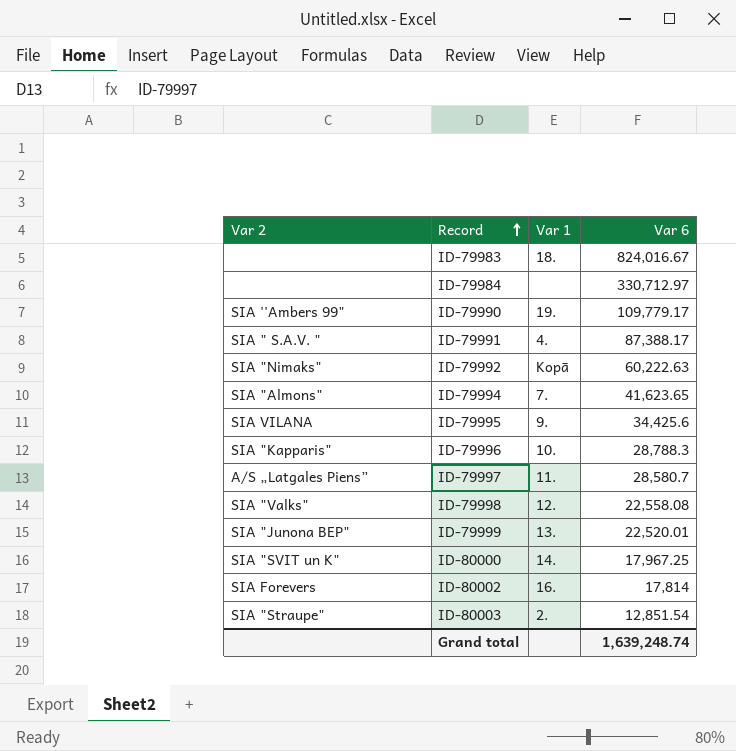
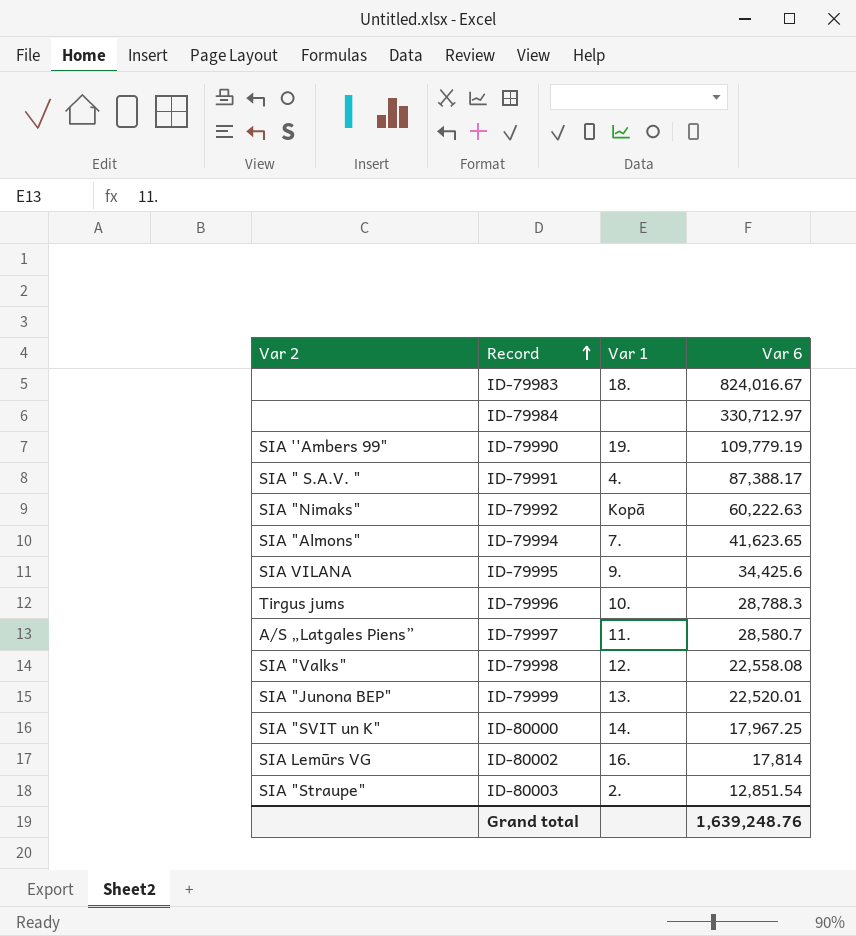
ID-79990 | Var 6: 109,779.17 -> 109,779.19
ID-79996 | Var 2: SIA "Kapparis" -> Tirgus jums
ID-80002 | Var 2: SIA Forevers -> SIA Lemūrs VG
Grand total | Var 6: 1,639,248.74 -> 1,639,248.76

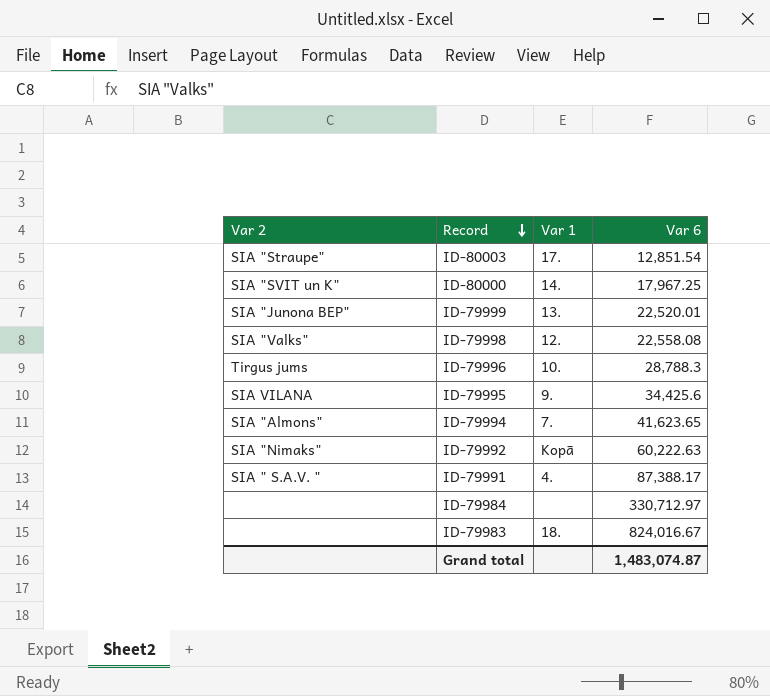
row order: Record ascending -> Record descending
row ID-79990: SIA ''Ambers 99" | 19. | 109,779.19 -> none
row ID-79997: A/S „Latgales Piens” | 11. | 28,580.7 -> none
row ID-80002: SIA Lemūrs VG | 16. | 17,814 -> none
ID-80003 | Var 1: 2. -> 17.
Grand total | Var 6: 1,639,248.76 -> 1,483,074.87

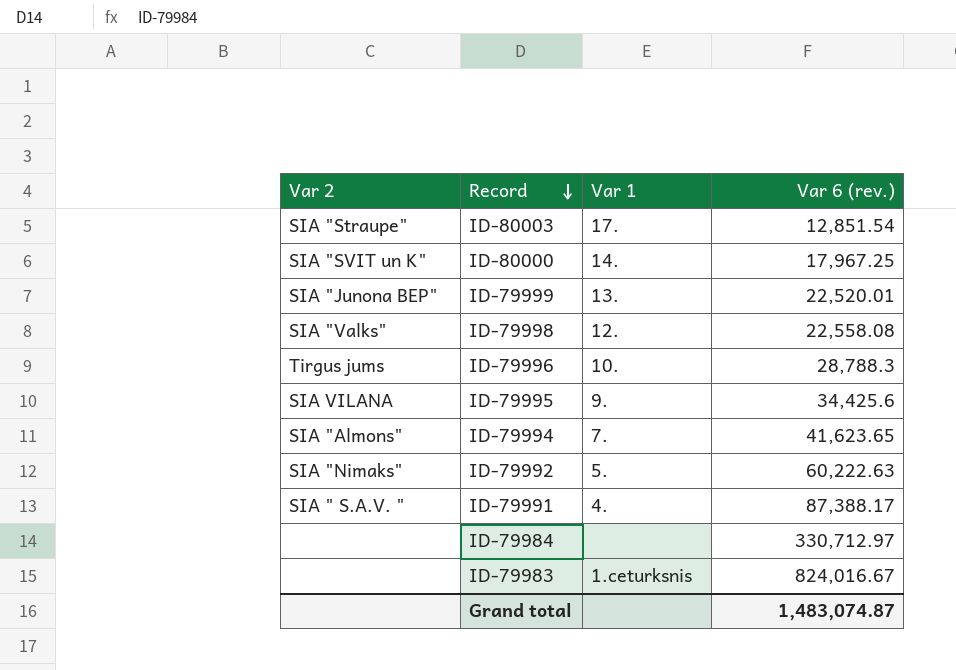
column name: Var 6 -> Var 6 (rev.)
ID-79992 | Var 1: Kopā -> 5.
ID-79983 | Var 1: 18. -> 1.ceturksnis

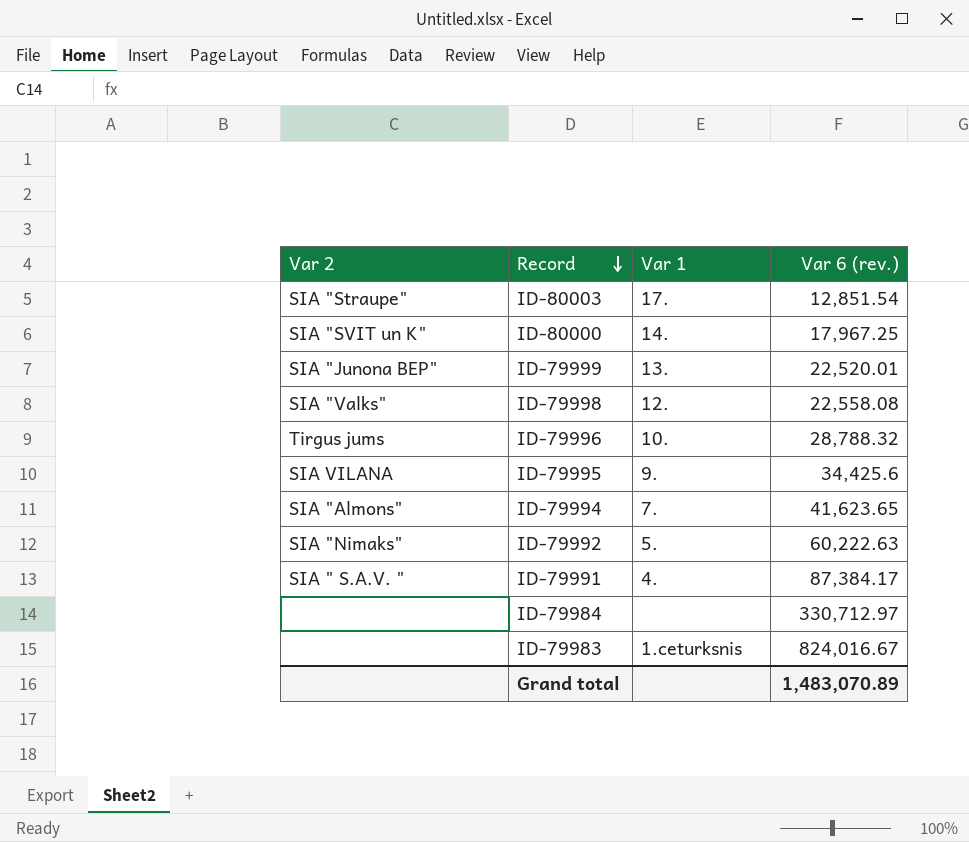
ID-79996 | Var 6 (rev.): 28,788.3 -> 28,788.32
ID-79991 | Var 6 (rev.): 87,388.17 -> 87,384.17
Grand total | Var 6 (rev.): 1,483,074.87 -> 1,483,070.89

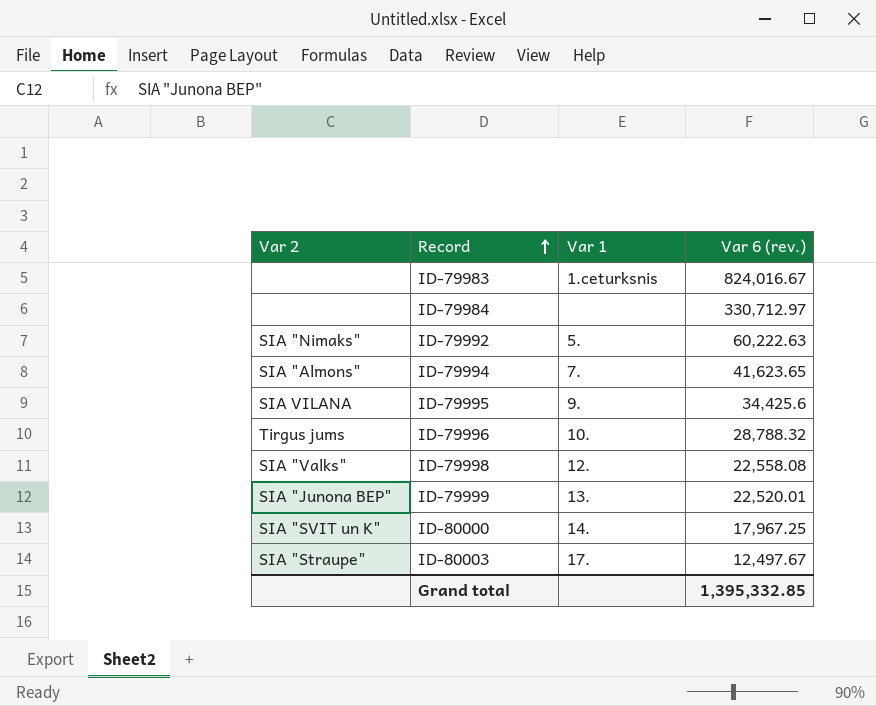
row order: Record descending -> Record ascending
row ID-79991: SIA " S.A.V. " | 4. | 87,384.17 -> none
ID-80003 | Var 6 (rev.): 12,851.54 -> 12,497.67
Grand total | Var 6 (rev.): 1,483,070.89 -> 1,395,332.85

